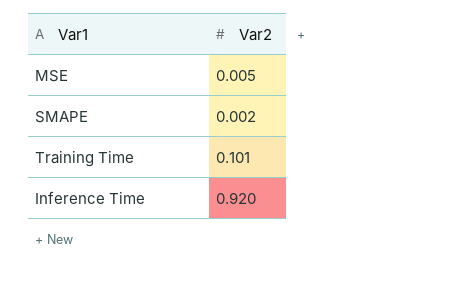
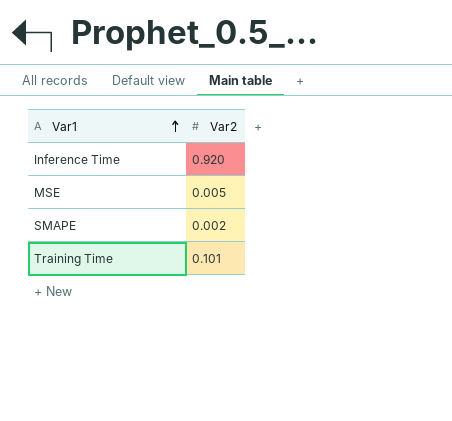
row order: none -> Var1 ascending

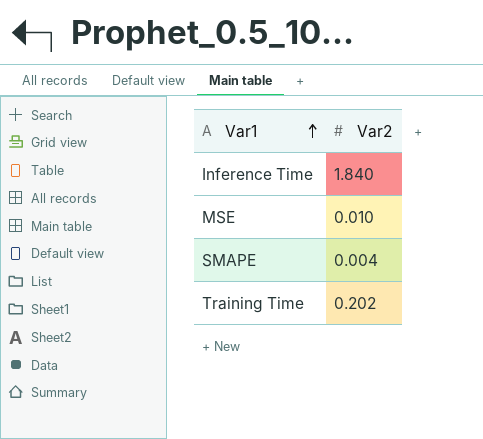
Inference Time | Var2: 0.920 -> 1.840
MSE | Var2: 0.005 -> 0.010
SMAPE | Var2: 0.002 -> 0.004
Training Time | Var2: 0.101 -> 0.202

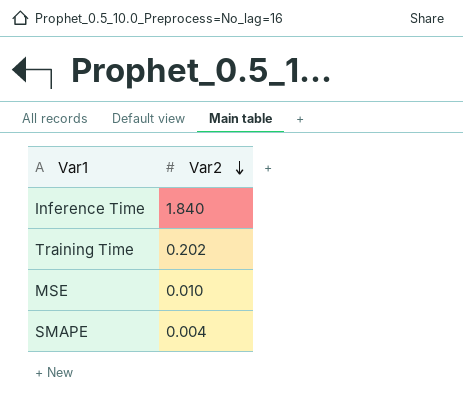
row order: Var1 ascending -> Var2 descending

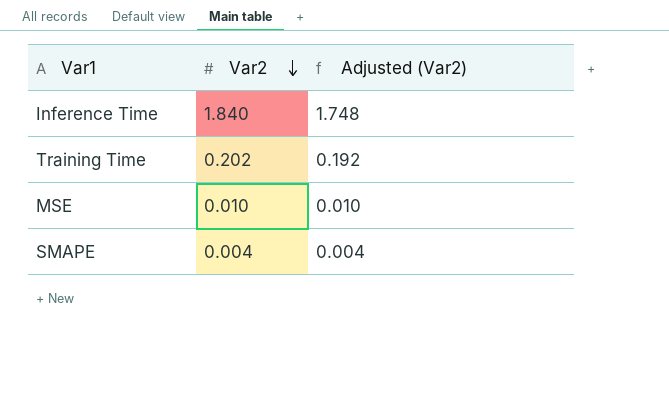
column Adjusted (Var2) | formula: none -> [Var2] * 0.95

